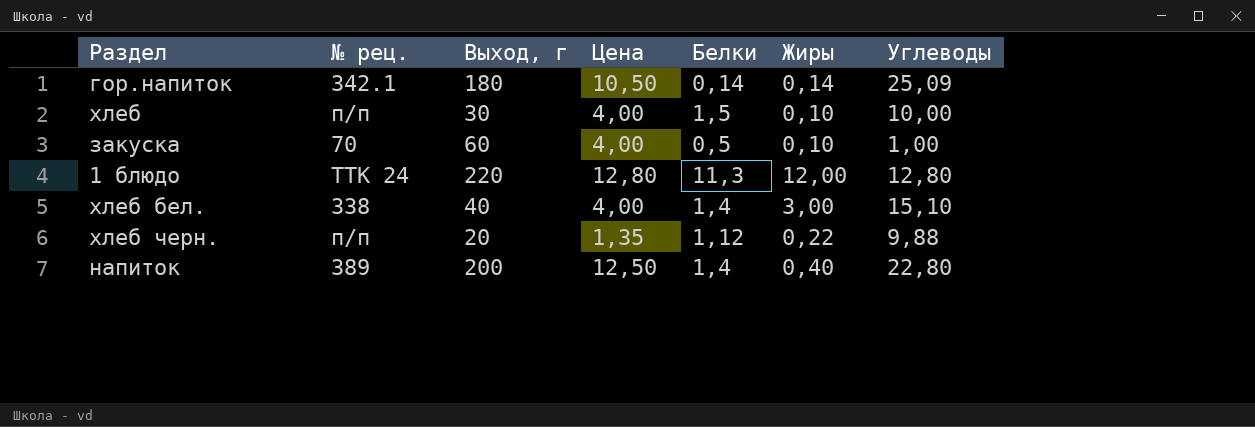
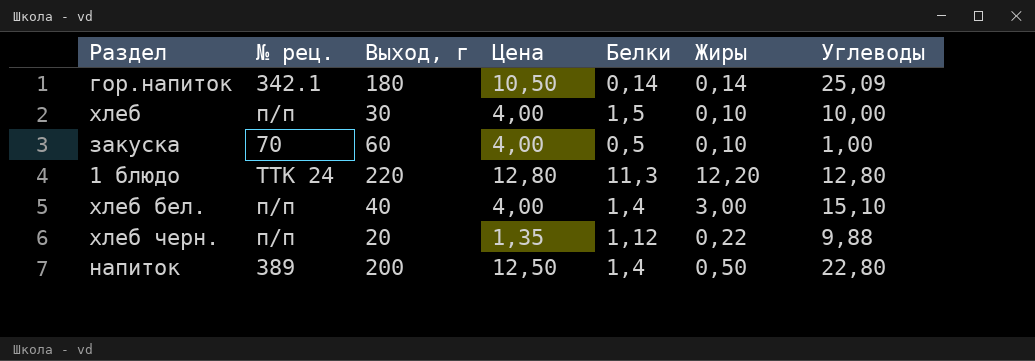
1 блюдо | Жиры: 12,00 -> 12,20
хлеб бел. | № рец.: 338 -> п/п
напиток | Жиры: 0,40 -> 0,50

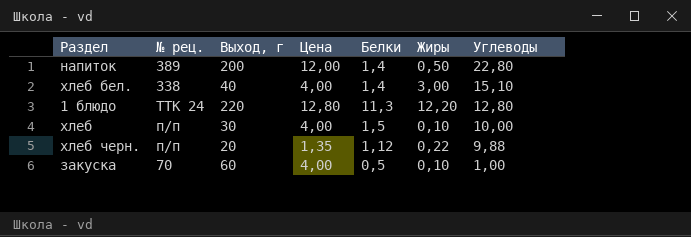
row order: none -> Углеводы descending
row гор.напиток: 342.1 | 180 | 10,50 | 0,14 | 0,14 | 25,09 -> none
напиток | Цена: 12,50 -> 12,00
хлеб бел. | № рец.: п/п -> 338

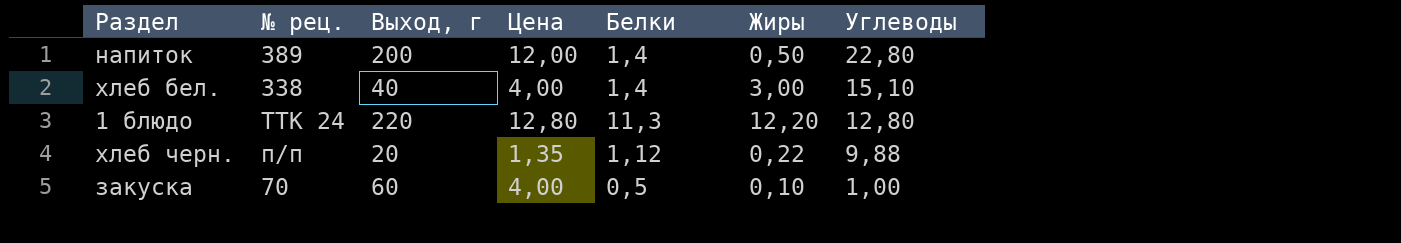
row хлеб: п/п | 30 | 4,00 | 1,5 | 0,10 | 10,00 -> none

